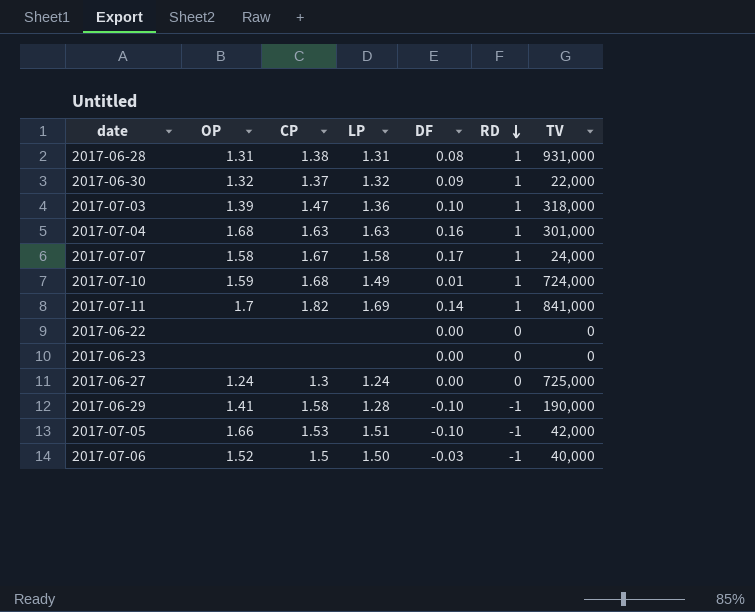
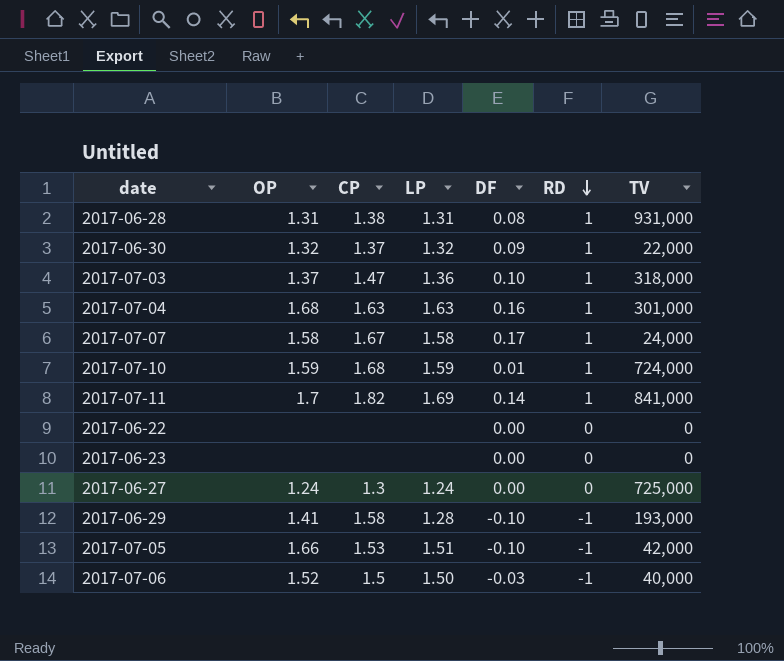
2017-07-03 | OP: 1.39 -> 1.37
2017-07-10 | LP: 1.49 -> 1.59
2017-06-29 | TV: 190,000 -> 193,000

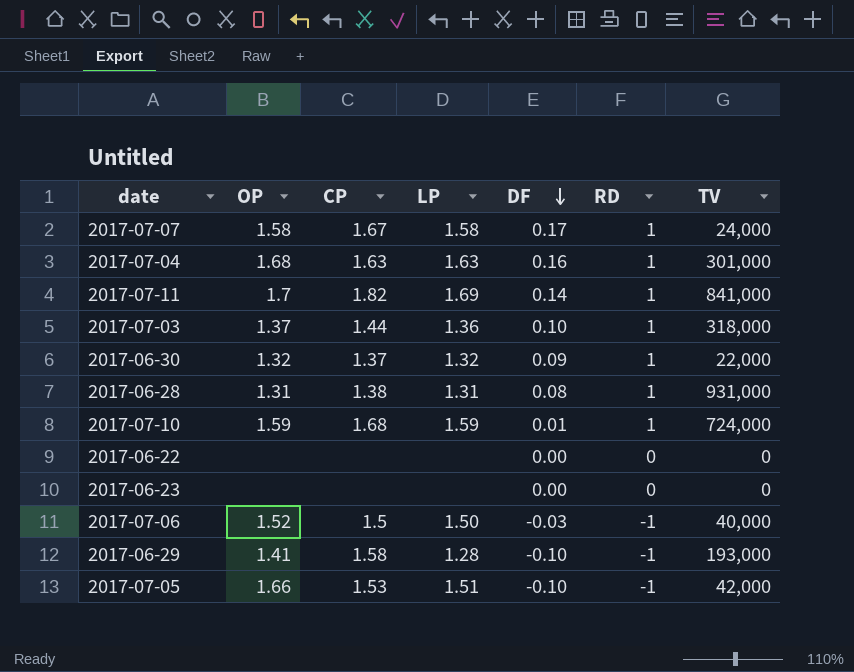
row order: RD descending -> DF descending
row 2017-06-27: 1.24 | 1.3 | 1.24 | 0.00 | 0 | 725,000 -> none
2017-07-03 | CP: 1.47 -> 1.44

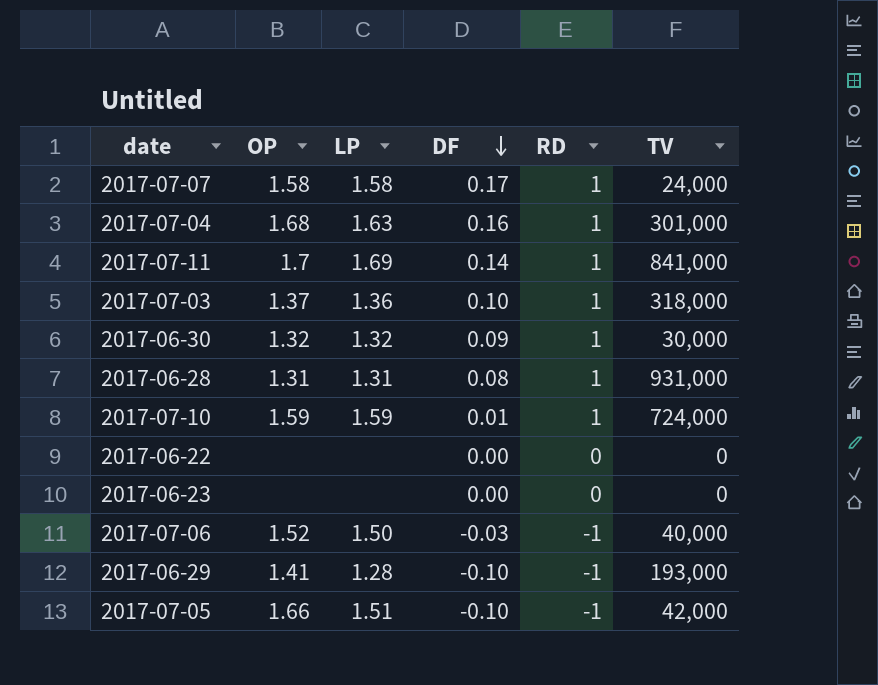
column CP | position: 3 -> none
2017-06-30 | TV: 22,000 -> 30,000

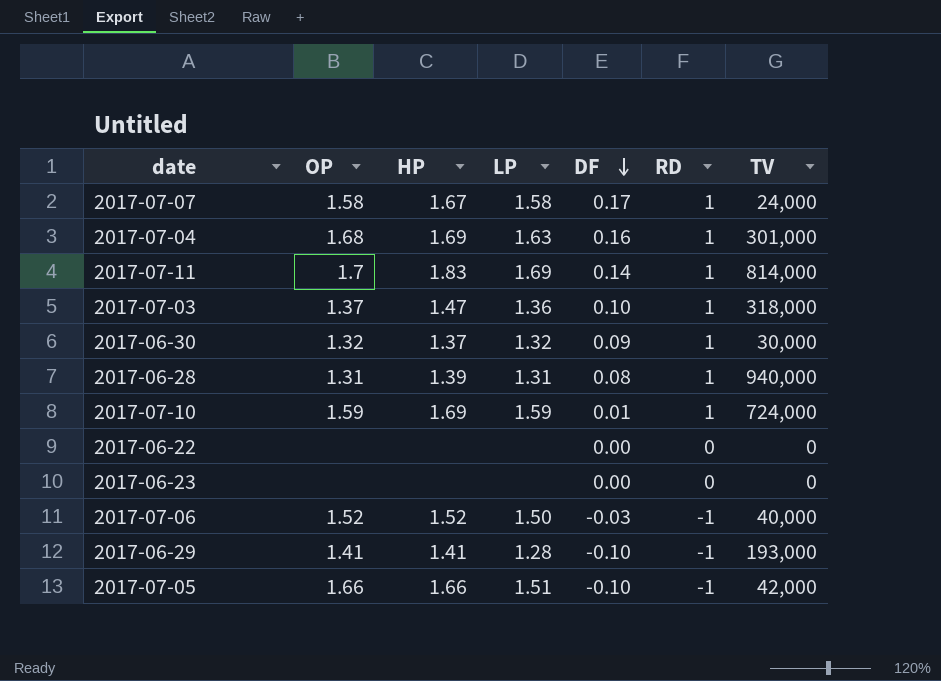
column HP | position: none -> 3
2017-07-11 | TV: 841,000 -> 814,000
2017-06-28 | TV: 931,000 -> 940,000

